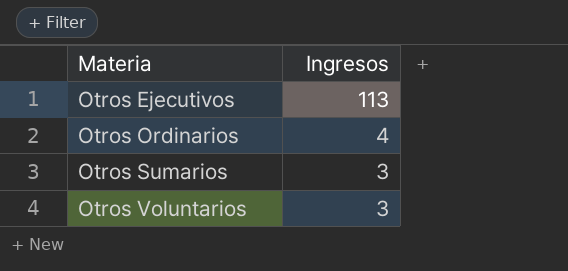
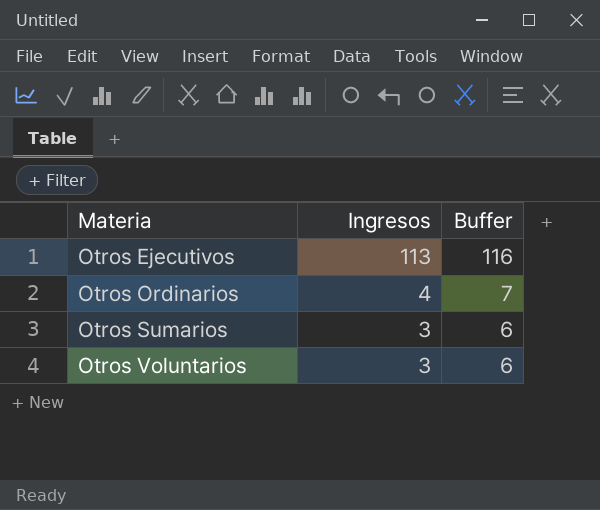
column Buffer | formula: none -> [Ingresos] + 3

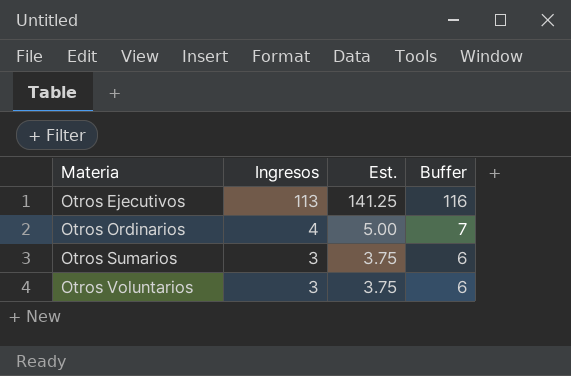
column Est. | formula: none -> [Ingresos] * 1.25

